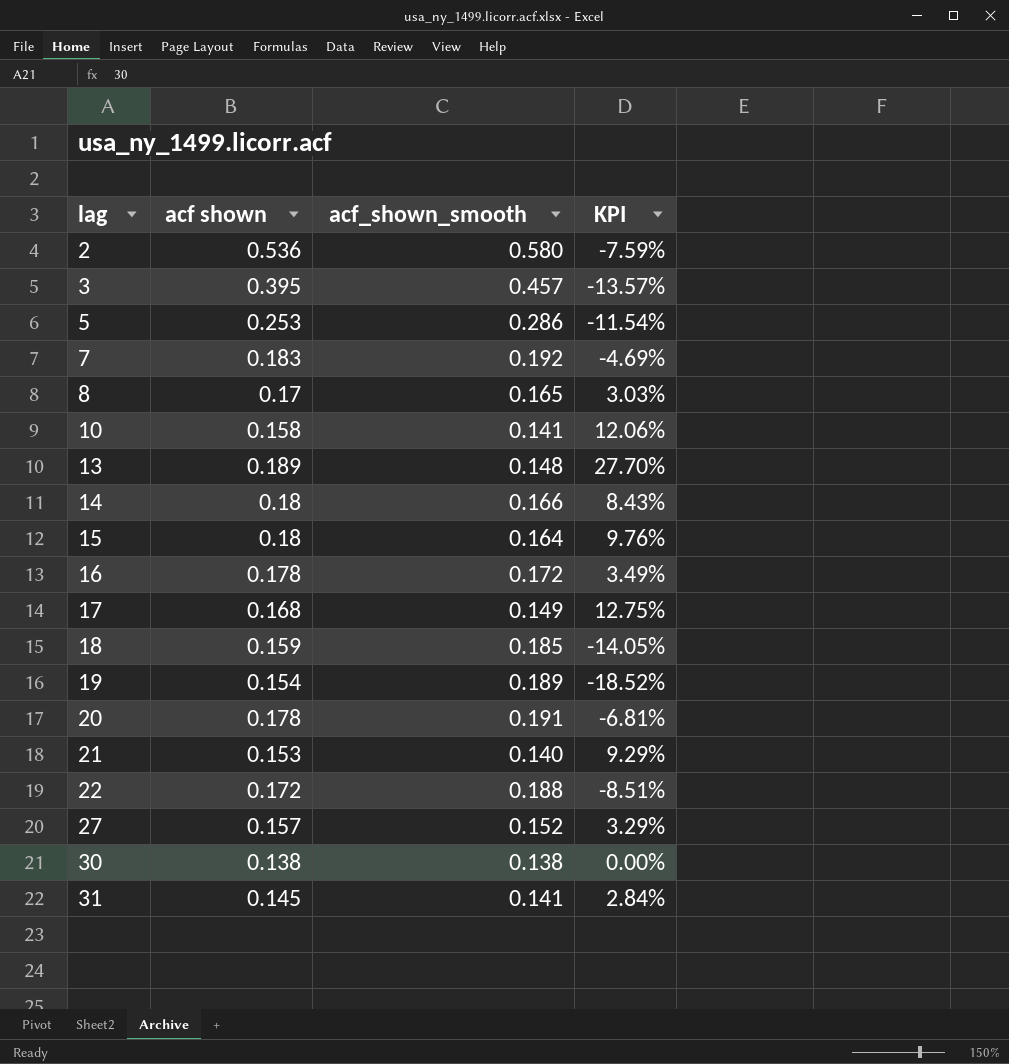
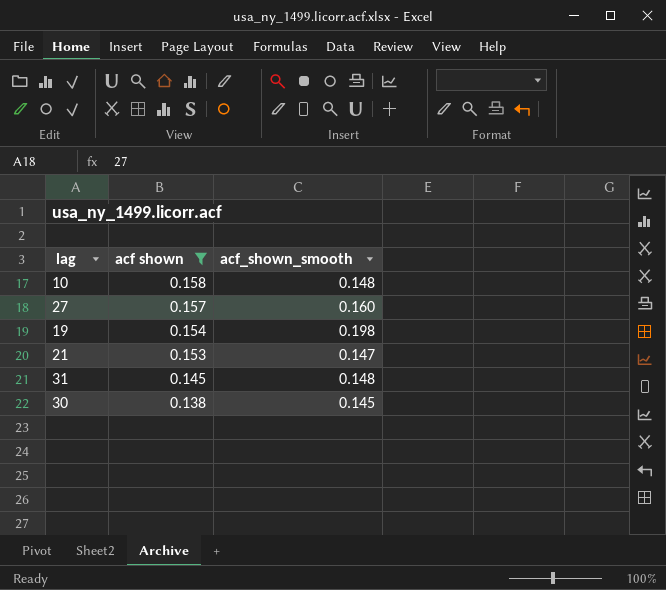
filter: none -> acf shown <= 0.158
row order: lag ascending -> acf shown descending
column KPI | formula: ([acf shown] - [acf_shown_smooth]) / [acf_shown_smooth] -> none
10 | acf_shown_smooth: 0.141 -> 0.148
27 | acf_shown_smooth: 0.152 -> 0.160
19 | acf_shown_smooth: 0.189 -> 0.198
21 | acf_shown_smooth: 0.140 -> 0.147
31 | acf_shown_smooth: 0.141 -> 0.148
30 | acf_shown_smooth: 0.138 -> 0.145

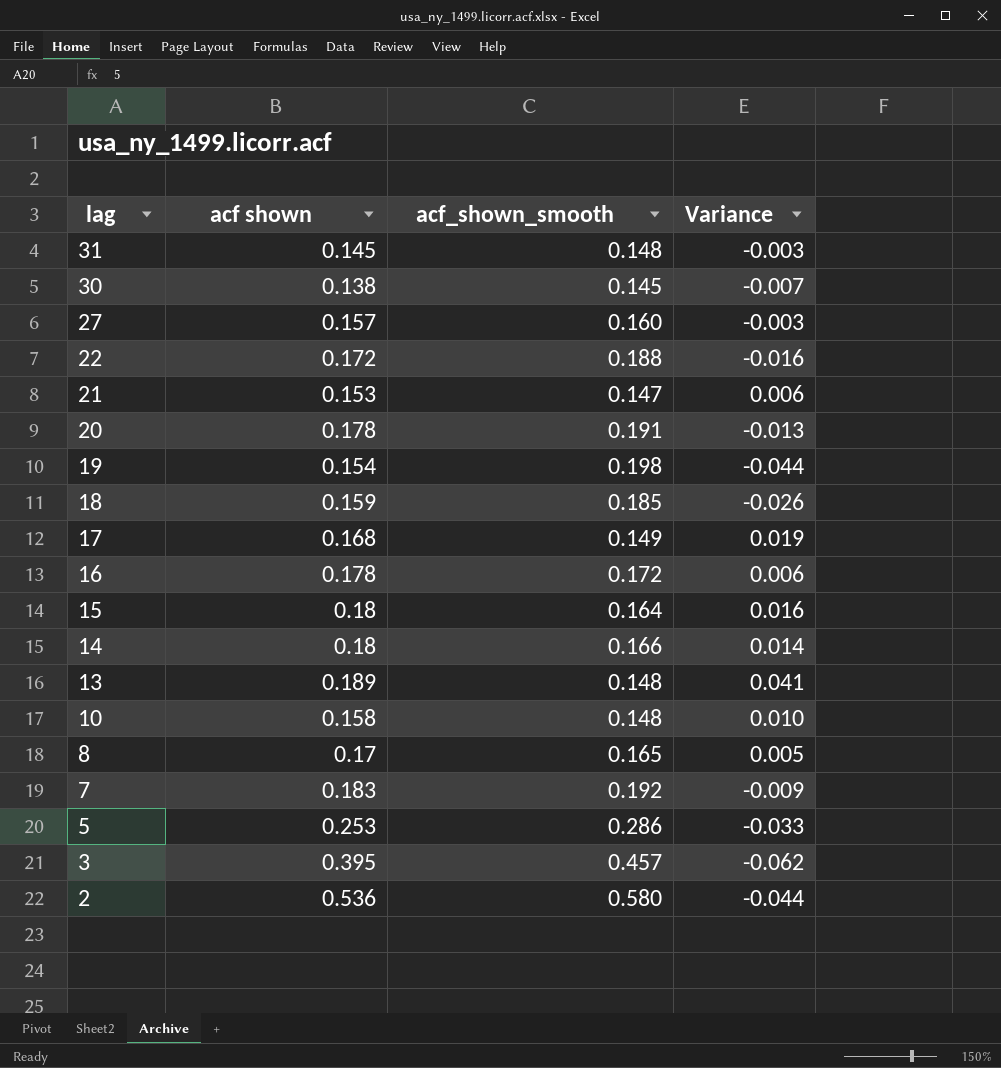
filter: acf shown <= 0.158 -> none
row order: acf shown descending -> lag descending
column Variance | formula: none -> [acf shown] - [acf_shown_smooth]

